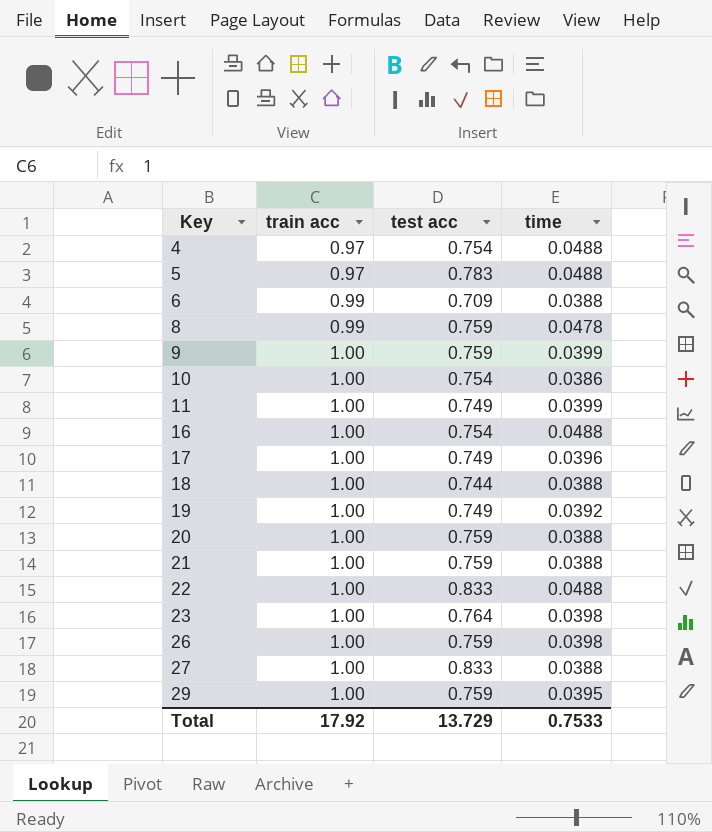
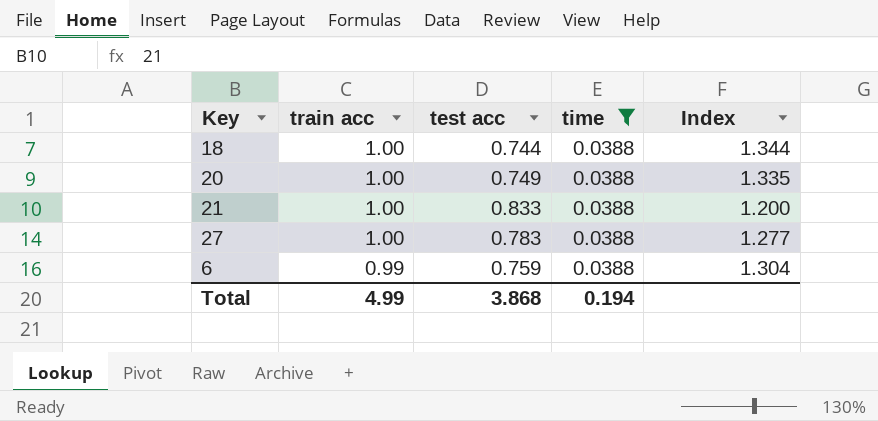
filter: none -> time = 0.0388
row order: Key ascending -> train acc descending
column Index | formula: none -> [train acc] / [test acc]
20 | test acc: 0.759 -> 0.749
21 | test acc: 0.759 -> 0.833
27 | test acc: 0.833 -> 0.783
6 | test acc: 0.709 -> 0.759
Total | train acc: 17.92 -> 4.99
Total | test acc: 13.729 -> 3.868
Total | time: 0.7533 -> 0.194

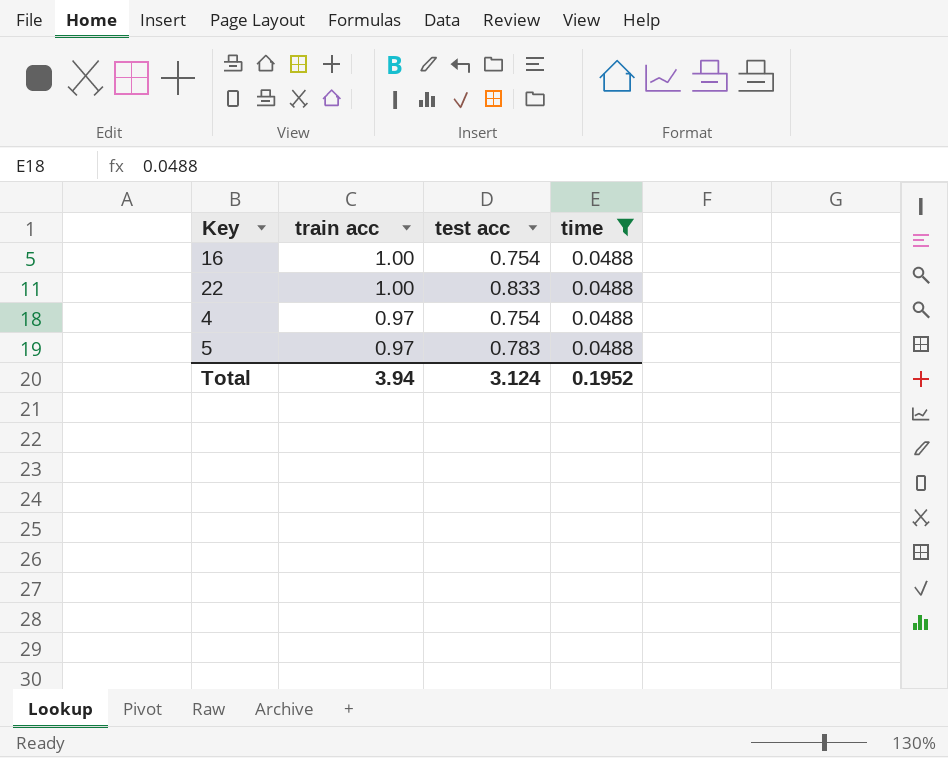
filter: time = 0.0388 -> time = 0.0488
column Index | formula: [train acc] / [test acc] -> none
Total | train acc: 4.99 -> 3.94
Total | test acc: 3.868 -> 3.124
Total | time: 0.194 -> 0.1952

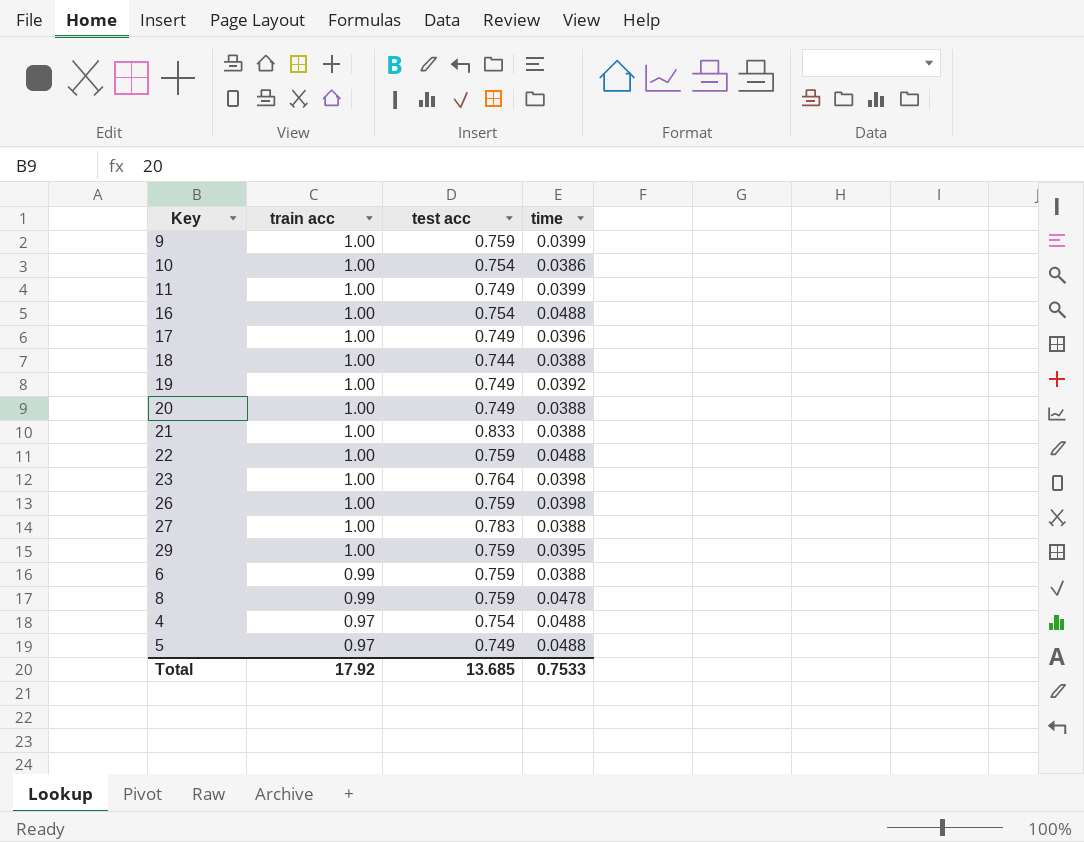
filter: time = 0.0488 -> none
22 | test acc: 0.833 -> 0.759
5 | test acc: 0.783 -> 0.749
Total | train acc: 3.94 -> 17.92
Total | test acc: 3.124 -> 13.685
Total | time: 0.1952 -> 0.7533

